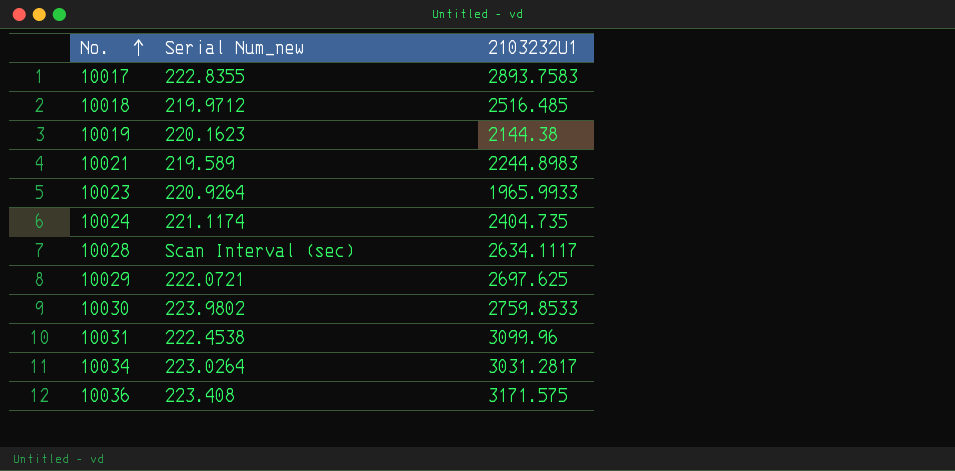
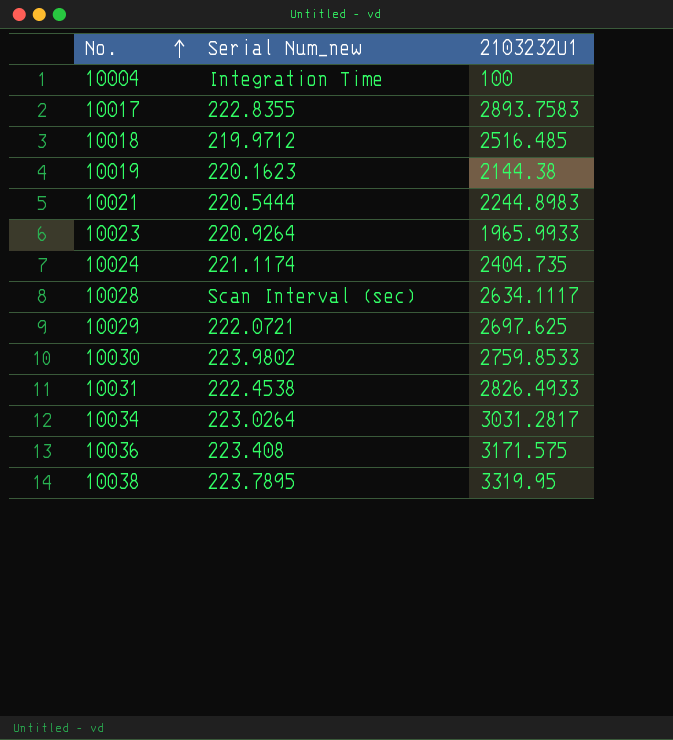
row 10004: none -> Integration Time | 100
10021 | Serial Num_new: 219.589 -> 220.5444
10031 | 2103232U1: 3099.96 -> 2826.4933
row 10038: none -> 223.7895 | 3319.95

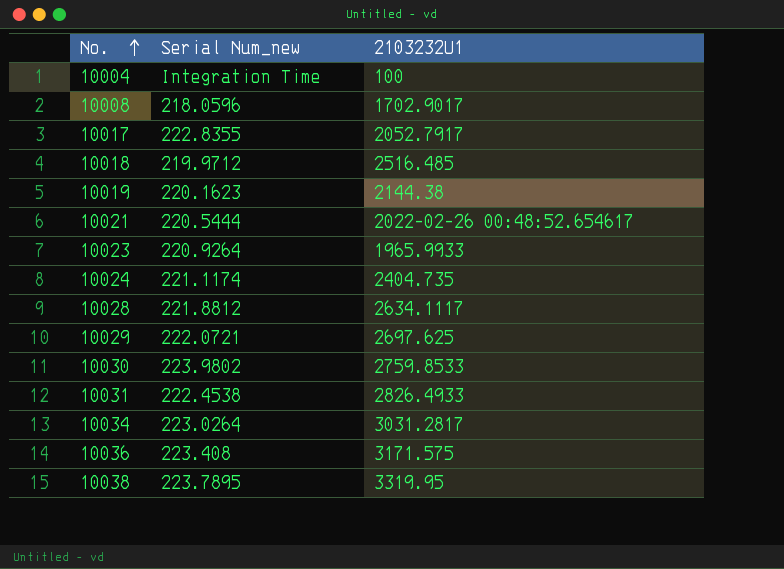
row 10008: none -> 218.0596 | 1702.9017
10017 | 2103232U1: 2893.7583 -> 2052.7917
10021 | 2103232U1: 2244.8983 -> 2022-02-26 00:48:52.654617
10028 | Serial Num_new: Scan Interval (sec) -> 221.8812

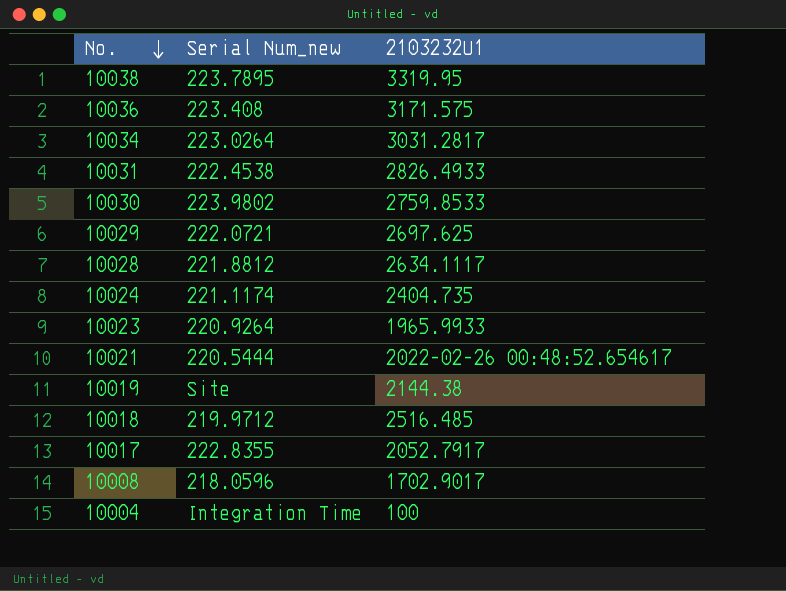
row order: No. ascending -> No. descending
10019 | Serial Num_new: 220.1623 -> Site

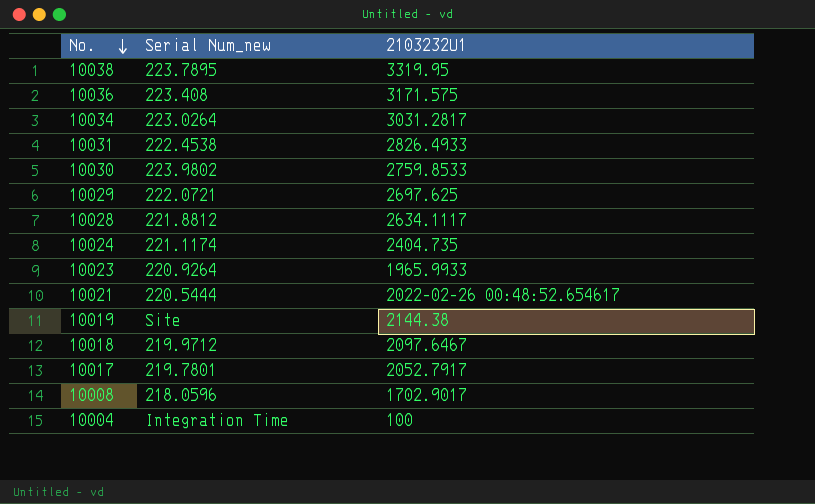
10018 | 2103232U1: 2516.485 -> 2097.6467
10017 | Serial Num_new: 222.8355 -> 219.7801

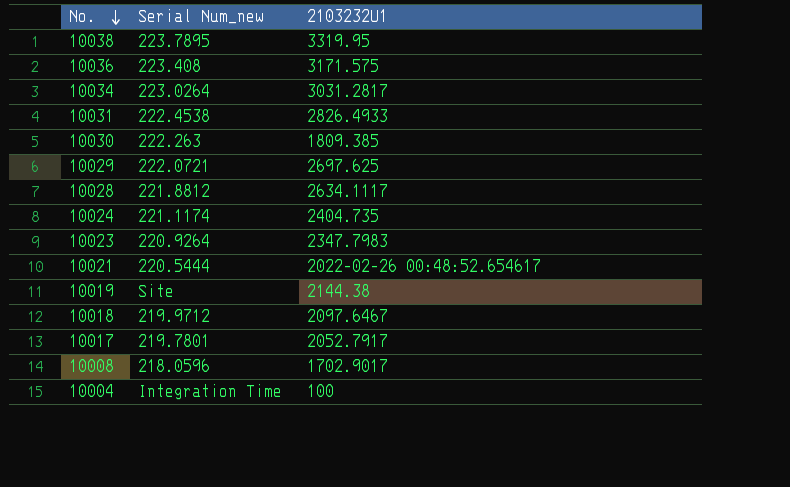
10030 | Serial Num_new: 223.9802 -> 222.263
10030 | 2103232U1: 2759.8533 -> 1809.385
10023 | 2103232U1: 1965.9933 -> 2347.7983

